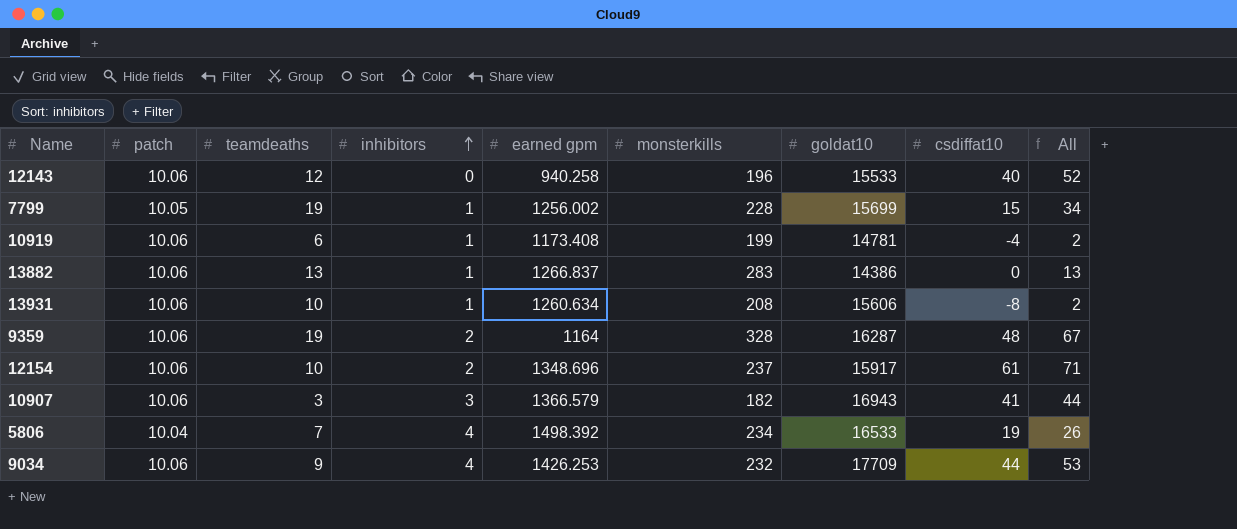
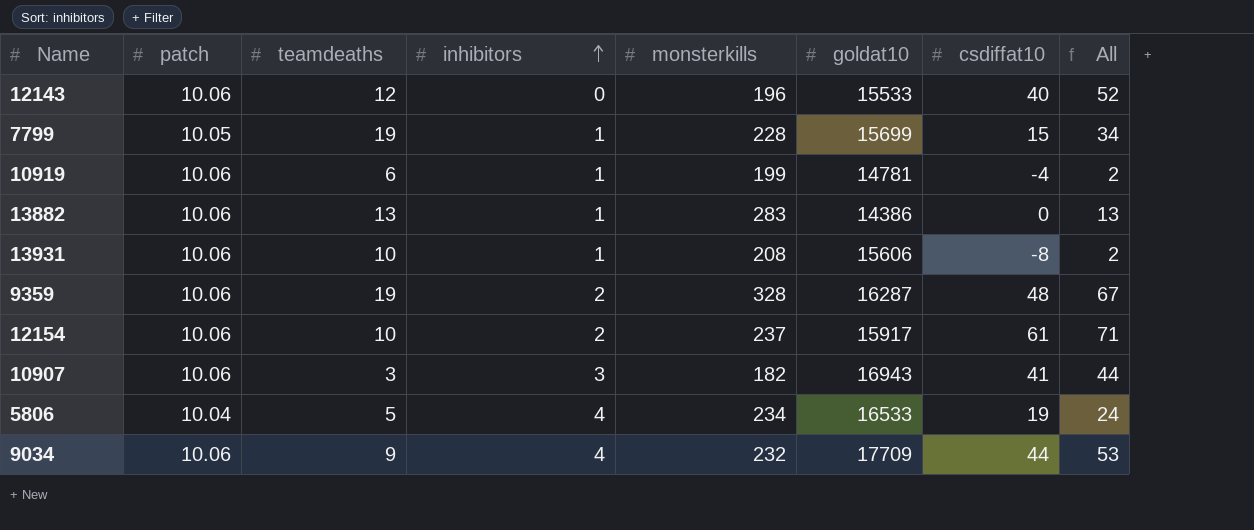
column earned gpm | position: 5 -> none
5806 | teamdeaths: 7 -> 5
5806 | All: 26 -> 24

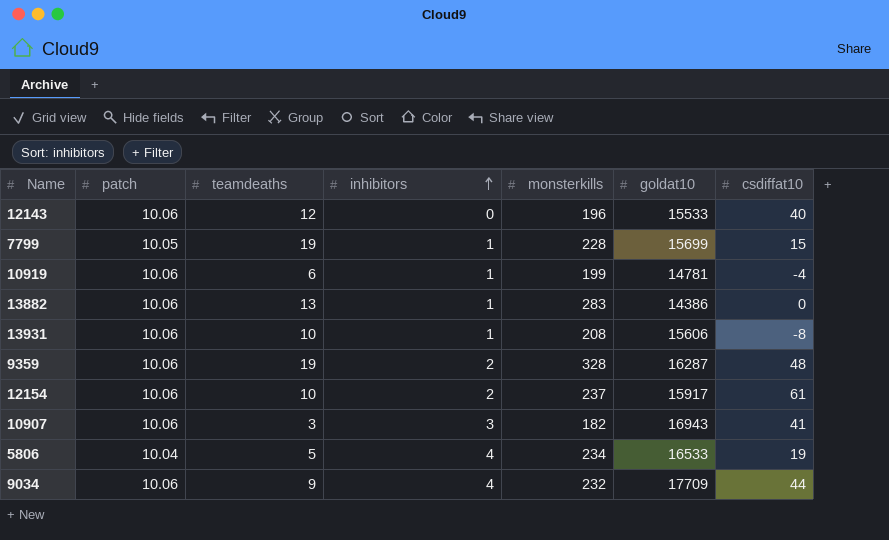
column All | formula: [teamdeaths] + [csdiffat10] -> none

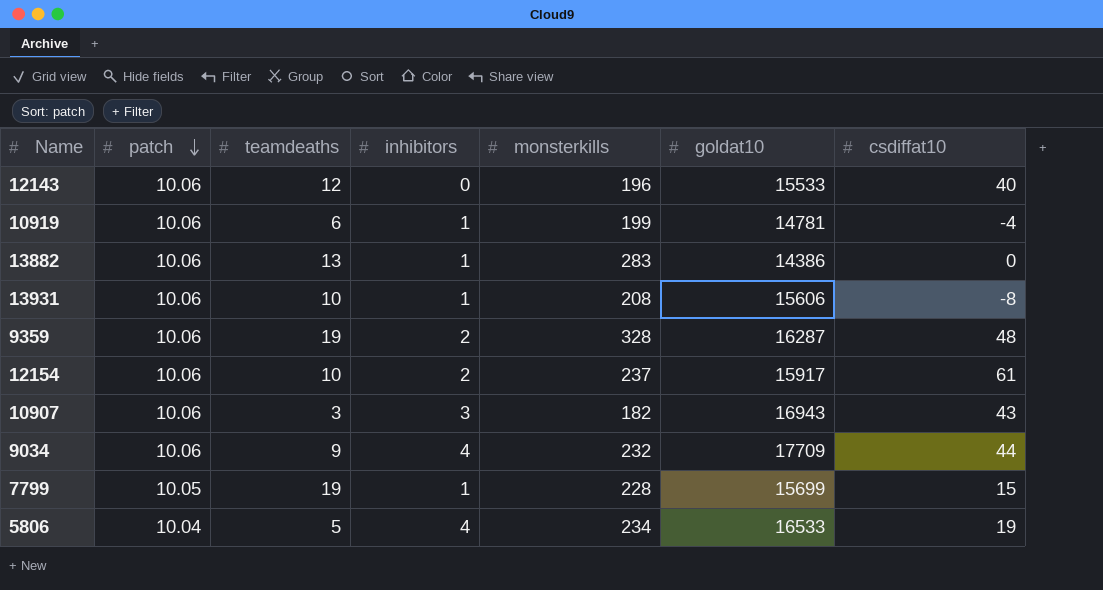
row order: inhibitors ascending -> patch descending
10907 | csdiffat10: 41 -> 43

